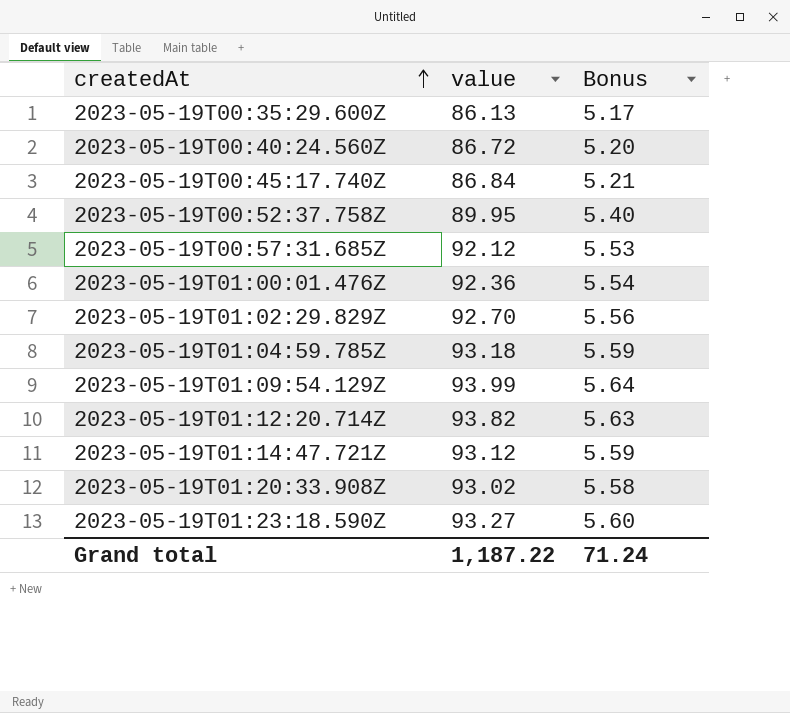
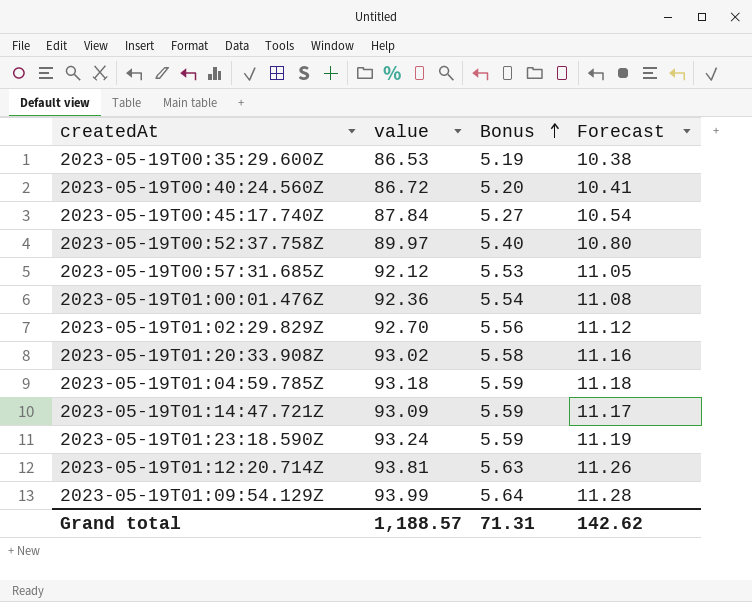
row order: createdAt ascending -> Bonus ascending
column Forecast | formula: none -> [value] * 0.12
2023-05-19T00:35:29.600Z | value: 86.13 -> 86.53
2023-05-19T00:35:29.600Z | Bonus: 5.17 -> 5.19
2023-05-19T00:45:17.740Z | value: 86.84 -> 87.84
2023-05-19T00:45:17.740Z | Bonus: 5.21 -> 5.27
2023-05-19T00:52:37.758Z | value: 89.95 -> 89.97
2023-05-19T01:14:47.721Z | value: 93.12 -> 93.09
2023-05-19T01:23:18.590Z | value: 93.27 -> 93.24
2023-05-19T01:23:18.590Z | Bonus: 5.60 -> 5.59
2023-05-19T01:12:20.714Z | value: 93.82 -> 93.81
Grand total | value: 1,187.22 -> 1,188.57
Grand total | Bonus: 71.24 -> 71.31

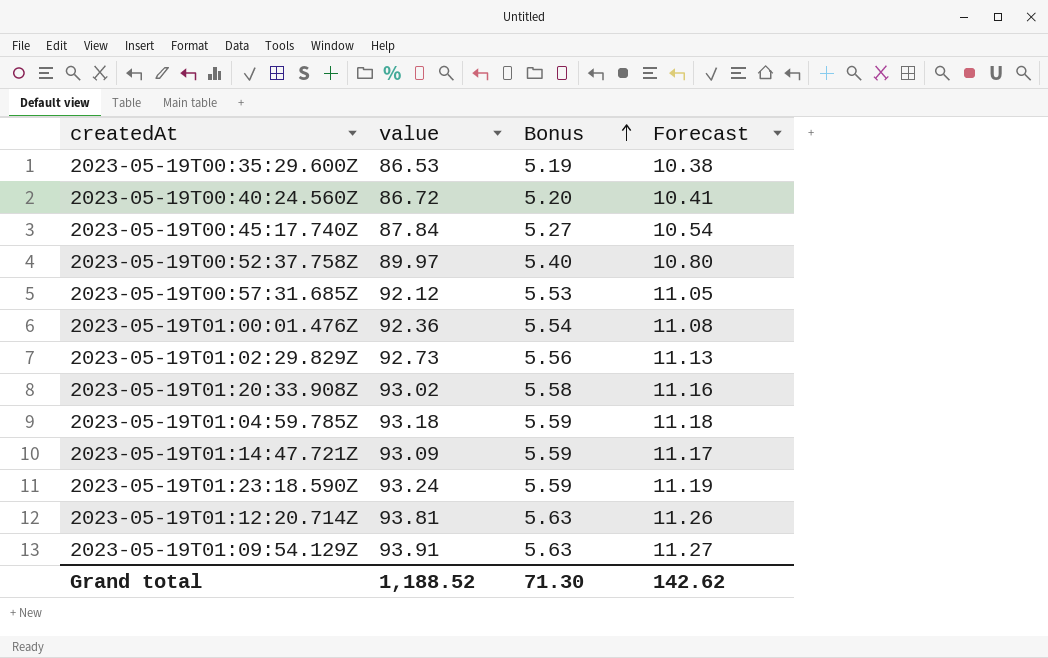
2023-05-19T01:02:29.829Z | value: 92.70 -> 92.73
2023-05-19T01:02:29.829Z | Forecast: 11.12 -> 11.13
2023-05-19T01:09:54.129Z | value: 93.99 -> 93.91
2023-05-19T01:09:54.129Z | Bonus: 5.64 -> 5.63
2023-05-19T01:09:54.129Z | Forecast: 11.28 -> 11.27
Grand total | value: 1,188.57 -> 1,188.52
Grand total | Bonus: 71.31 -> 71.30

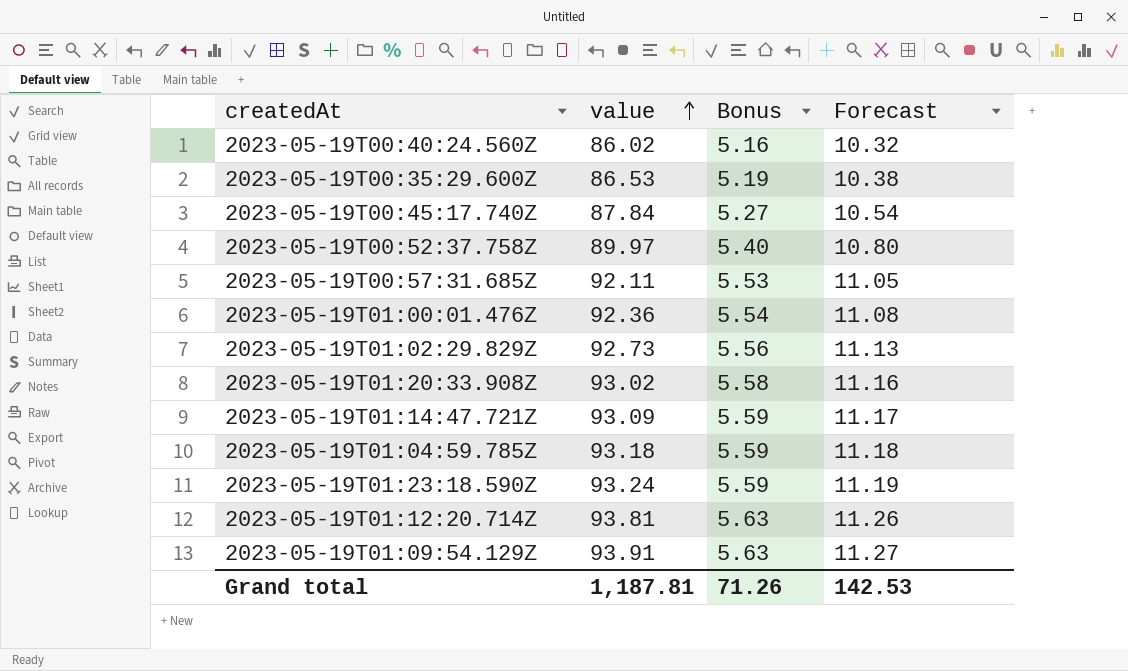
row order: Bonus ascending -> value ascending
2023-05-19T00:40:24.560Z | value: 86.72 -> 86.02
2023-05-19T00:40:24.560Z | Bonus: 5.20 -> 5.16
2023-05-19T00:40:24.560Z | Forecast: 10.41 -> 10.32
2023-05-19T00:57:31.685Z | value: 92.12 -> 92.11
Grand total | value: 1,188.52 -> 1,187.81
Grand total | Bonus: 71.30 -> 71.26
Grand total | Forecast: 142.62 -> 142.53

